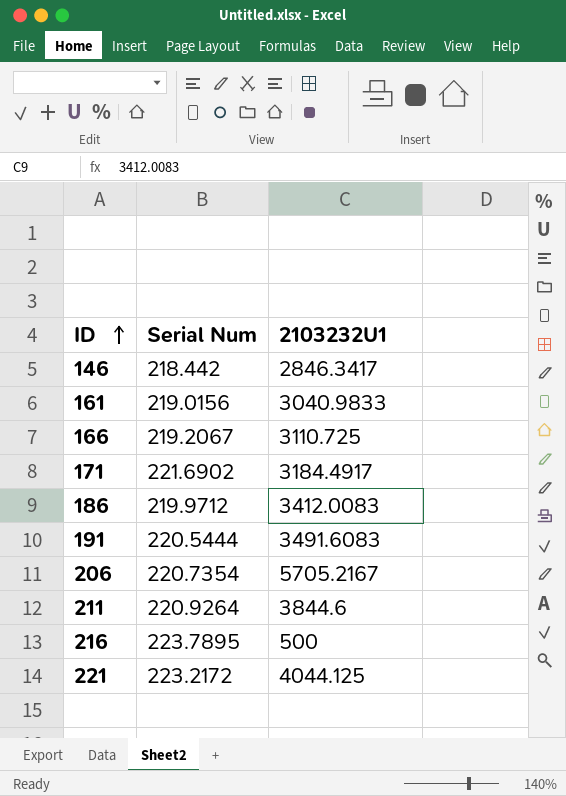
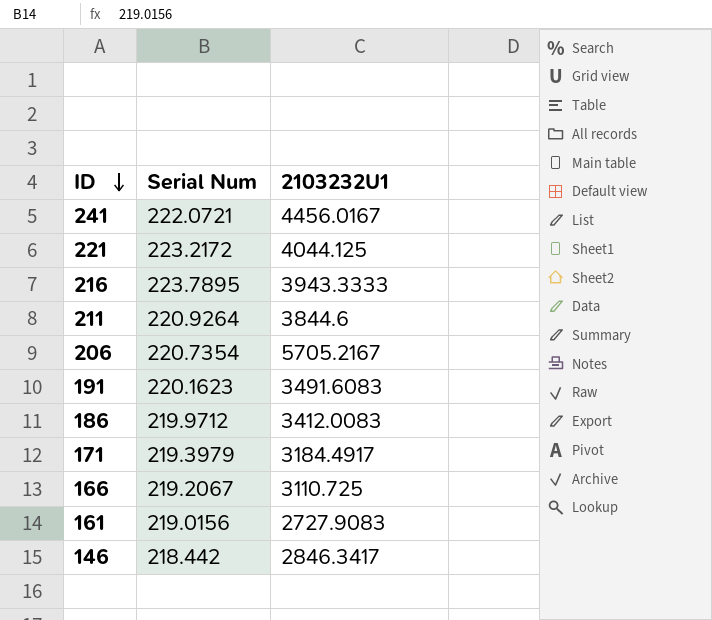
row order: ID ascending -> ID descending
row 241: none -> 222.0721 | 4456.0167
216 | 2103232U1: 500 -> 3943.3333
191 | Serial Num: 220.5444 -> 220.1623
171 | Serial Num: 221.6902 -> 219.3979
161 | 2103232U1: 3040.9833 -> 2727.9083

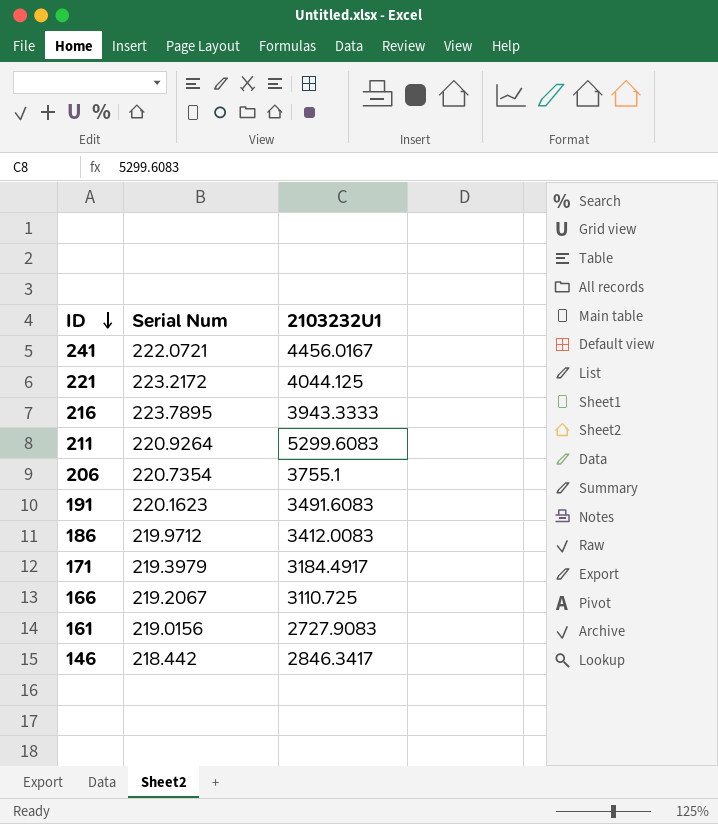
211 | 2103232U1: 3844.6 -> 5299.6083
206 | 2103232U1: 5705.2167 -> 3755.1

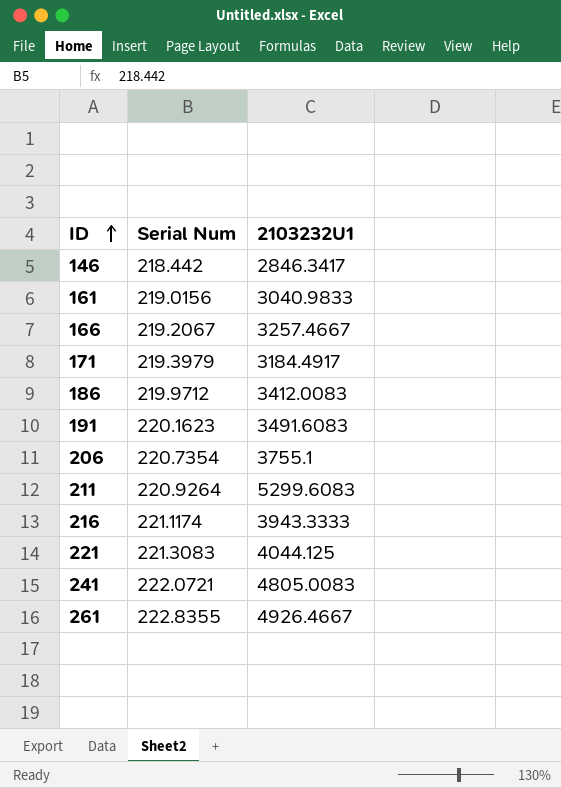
row order: ID descending -> ID ascending
161 | 2103232U1: 2727.9083 -> 3040.9833
166 | 2103232U1: 3110.725 -> 3257.4667
216 | Serial Num: 223.7895 -> 221.1174
221 | Serial Num: 223.2172 -> 221.3083
241 | 2103232U1: 4456.0167 -> 4805.0083
row 261: none -> 222.8355 | 4926.4667

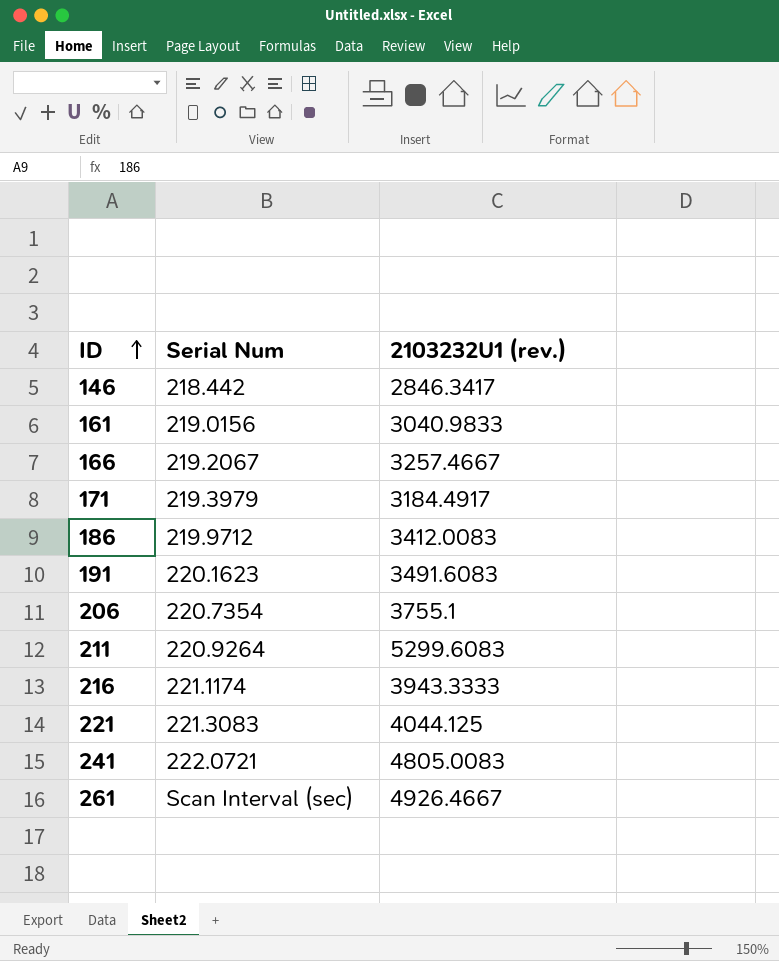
column name: 2103232U1 -> 2103232U1 (rev.)
261 | Serial Num: 222.8355 -> Scan Interval (sec)

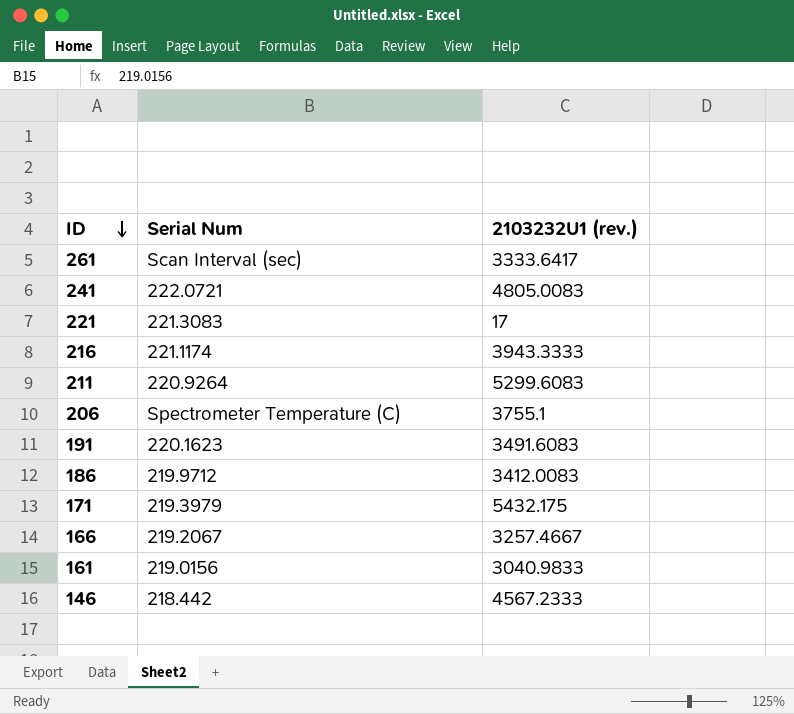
row order: ID ascending -> ID descending
261 | 2103232U1 (rev.): 4926.4667 -> 3333.6417
221 | 2103232U1 (rev.): 4044.125 -> 17
206 | Serial Num: 220.7354 -> Spectrometer Temperature (C)
171 | 2103232U1 (rev.): 3184.4917 -> 5432.175
146 | 2103232U1 (rev.): 2846.3417 -> 4567.2333

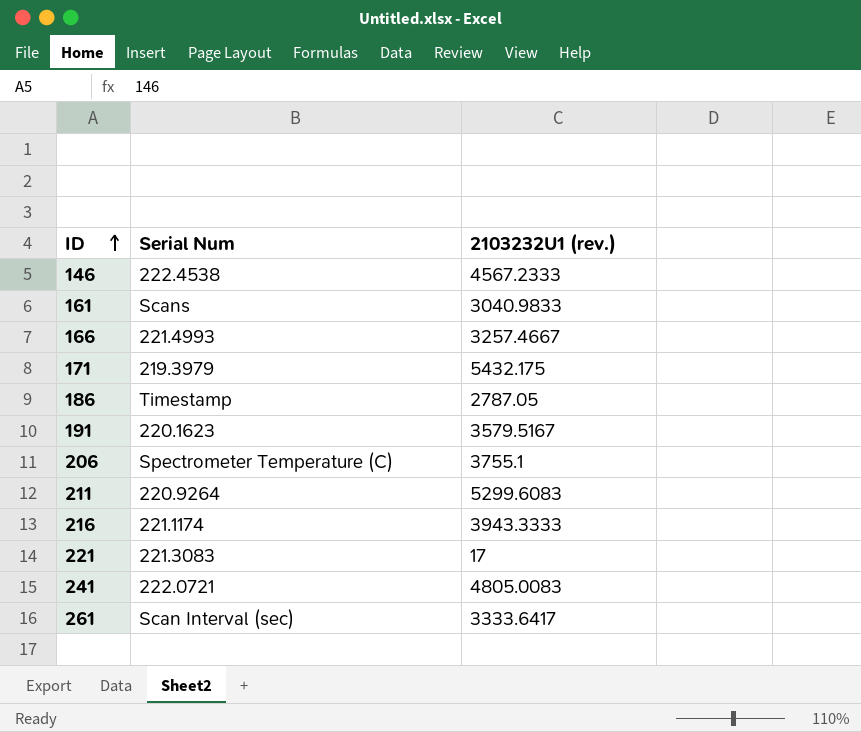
row order: ID descending -> ID ascending
146 | Serial Num: 218.442 -> 222.4538
161 | Serial Num: 219.0156 -> Scans
166 | Serial Num: 219.2067 -> 221.4993
186 | Serial Num: 219.9712 -> Timestamp
186 | 2103232U1 (rev.): 3412.0083 -> 2787.05
191 | 2103232U1 (rev.): 3491.6083 -> 3579.5167

